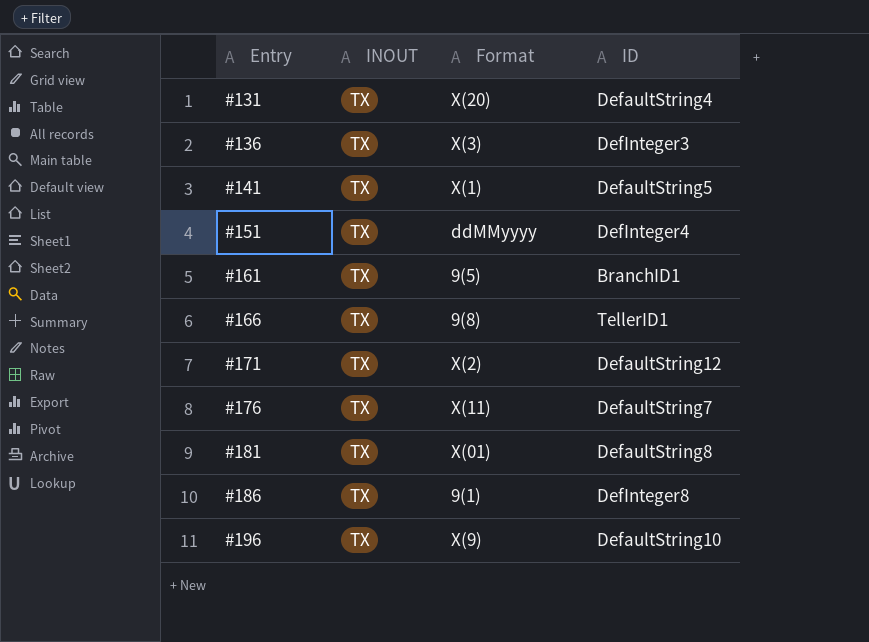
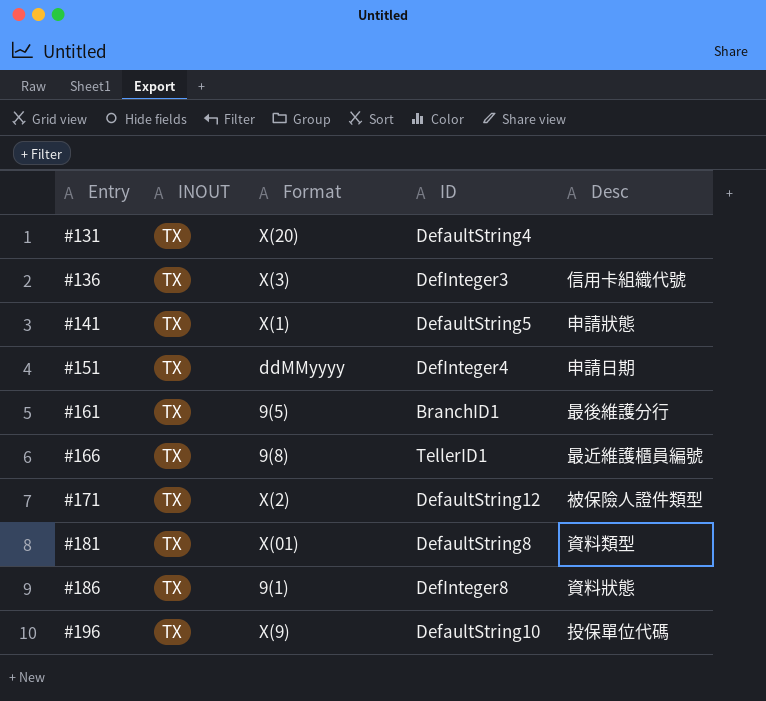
column Desc | position: none -> 5
row #176: TX | X(11) | DefaultString7 -> none

